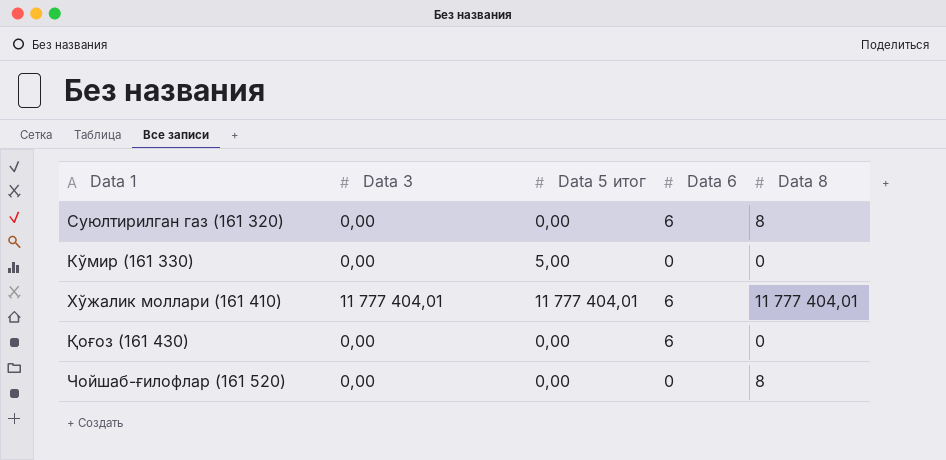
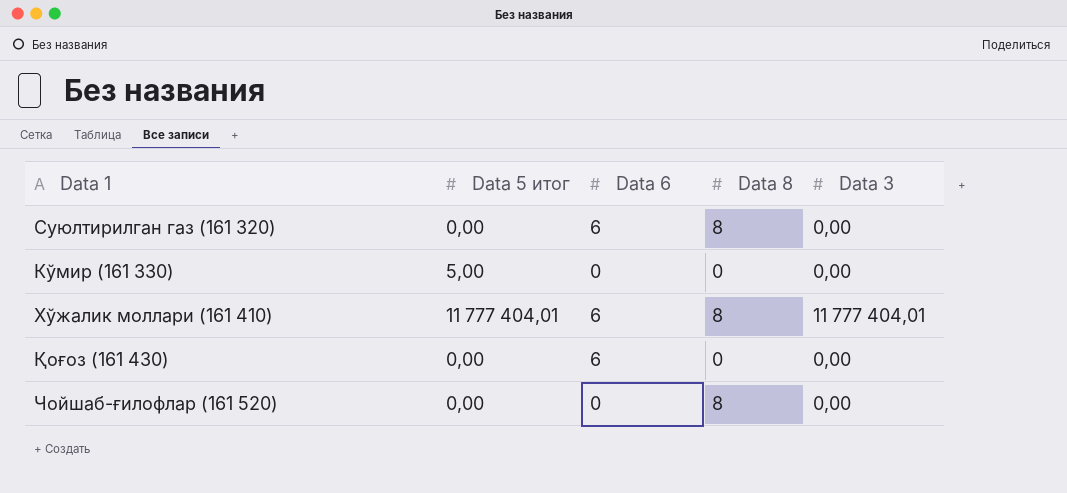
column Data 3 | position: 2 -> 5
Хўжалик моллари (161 410) | Data 8: 11 777 404,01 -> 8

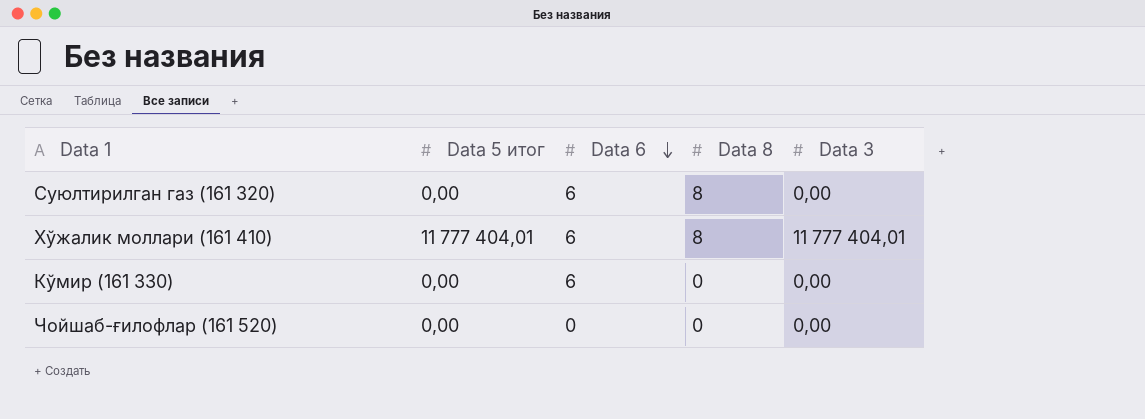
row order: none -> Data 6 descending
row Қоғоз (161 430): 0,00 | 6 | 0 | 0,00 -> none
Кўмир (161 330) | Data 5 итог: 5,00 -> 0,00
Кўмир (161 330) | Data 6: 0 -> 6
Чойшаб-ғилофлар (161 520) | Data 8: 8 -> 0

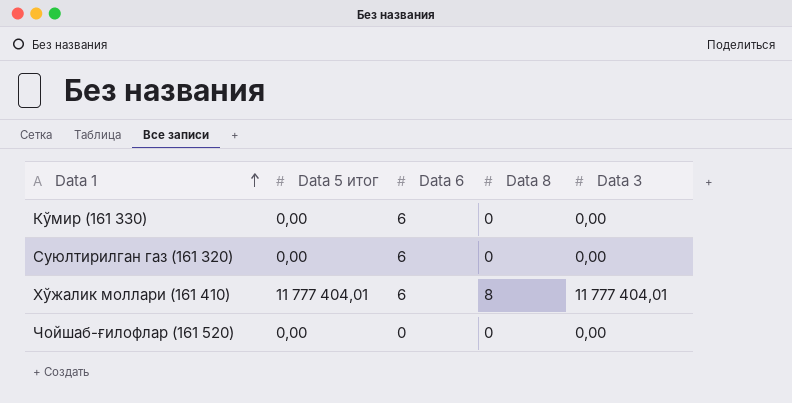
row order: Data 6 descending -> Data 1 ascending
Суюлтирилган газ (161 320) | Data 8: 8 -> 0

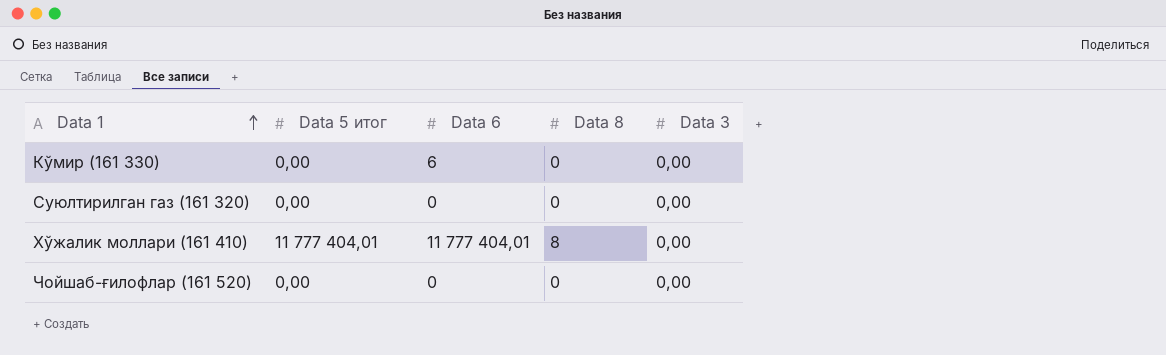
Суюлтирилган газ (161 320) | Data 6: 6 -> 0
Хўжалик моллари (161 410) | Data 6: 6 -> 11 777 404,01
Хўжалик моллари (161 410) | Data 3: 11 777 404,01 -> 0,00

